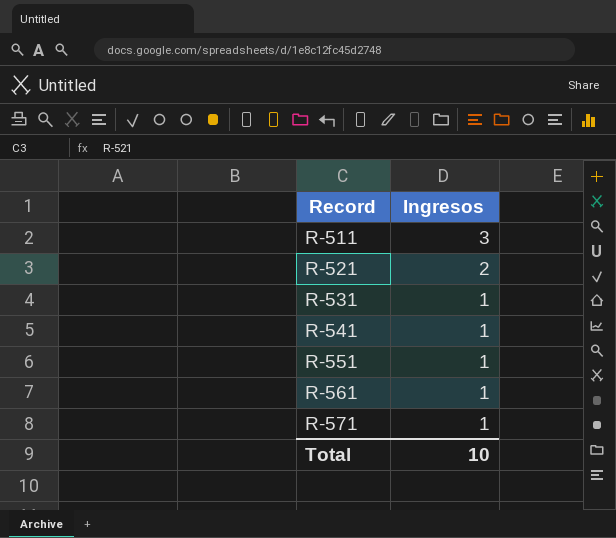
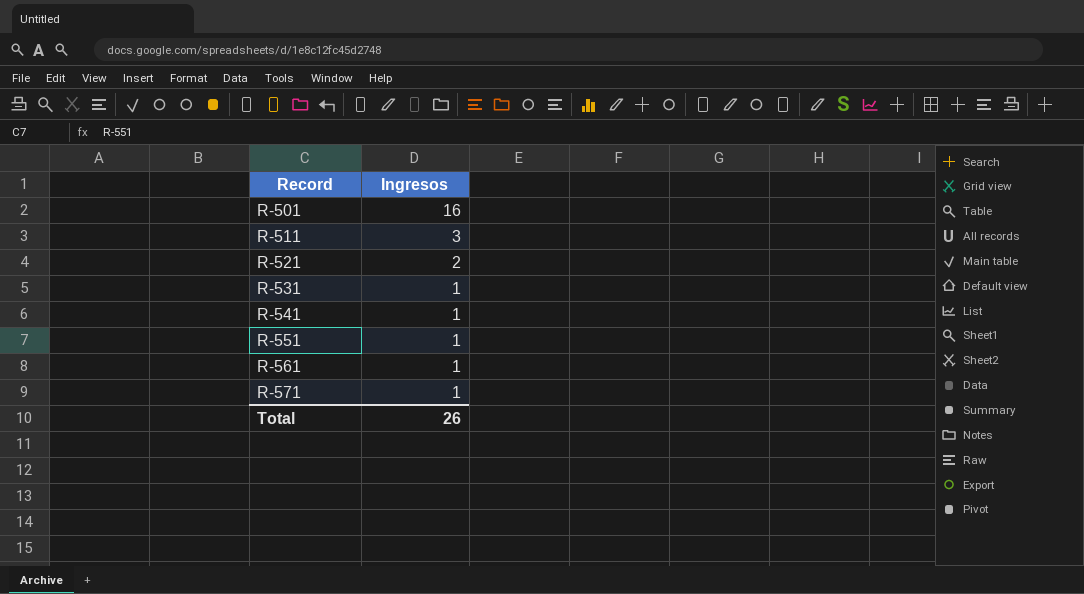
row R-501: none -> 16
Total | Ingresos: 10 -> 26

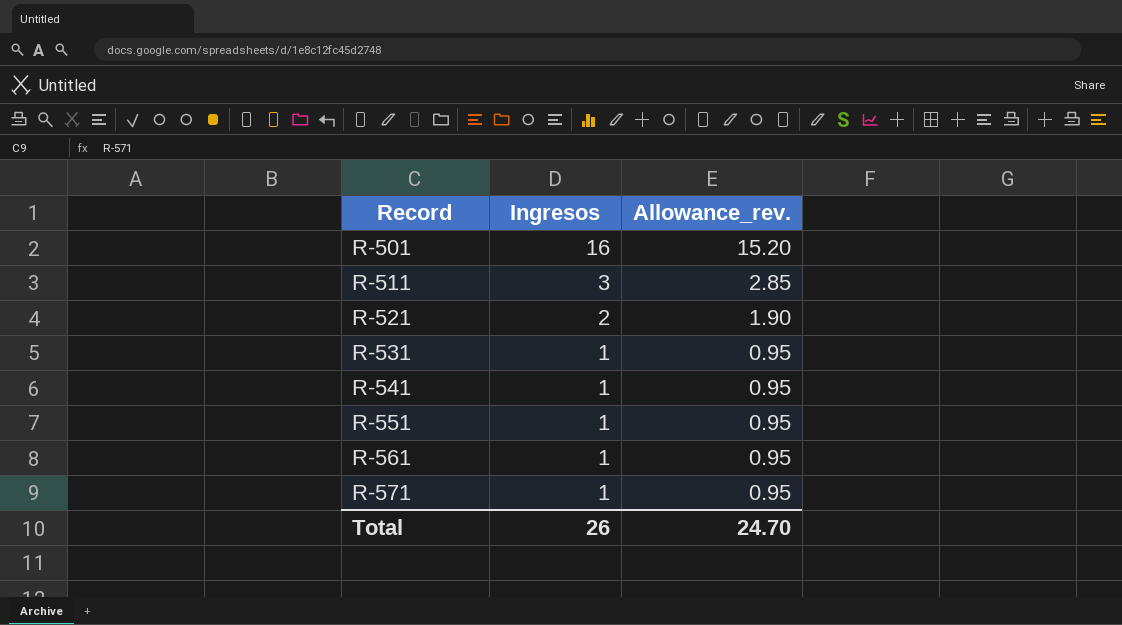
column Allowance_rev. | formula: none -> [Ingresos] * 0.95

